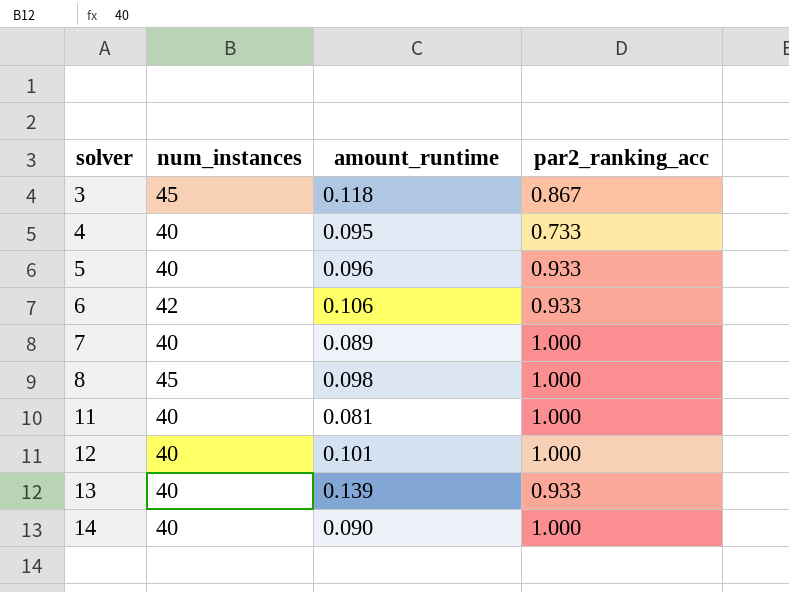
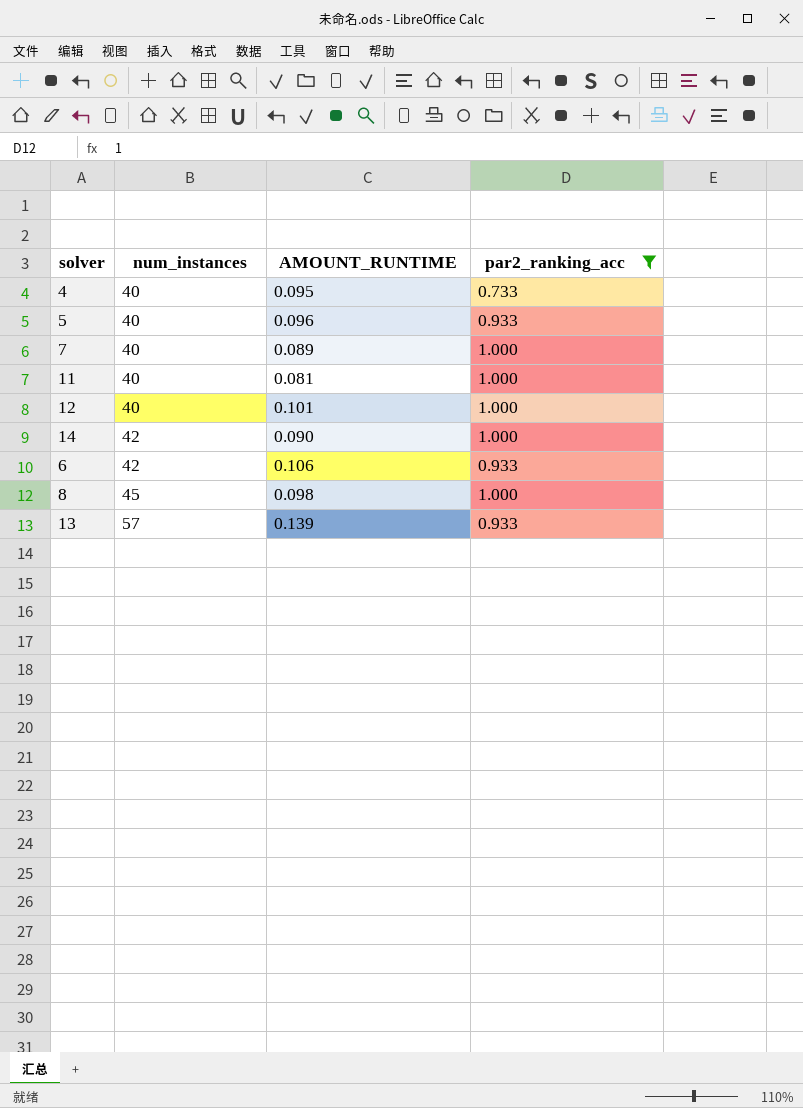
filter: none -> par2_ranking_acc != 0.867
row order: solver ascending -> num_instances ascending
column name: amount_runtime -> AMOUNT_RUNTIME
14 | num_instances: 40 -> 42
13 | num_instances: 40 -> 57

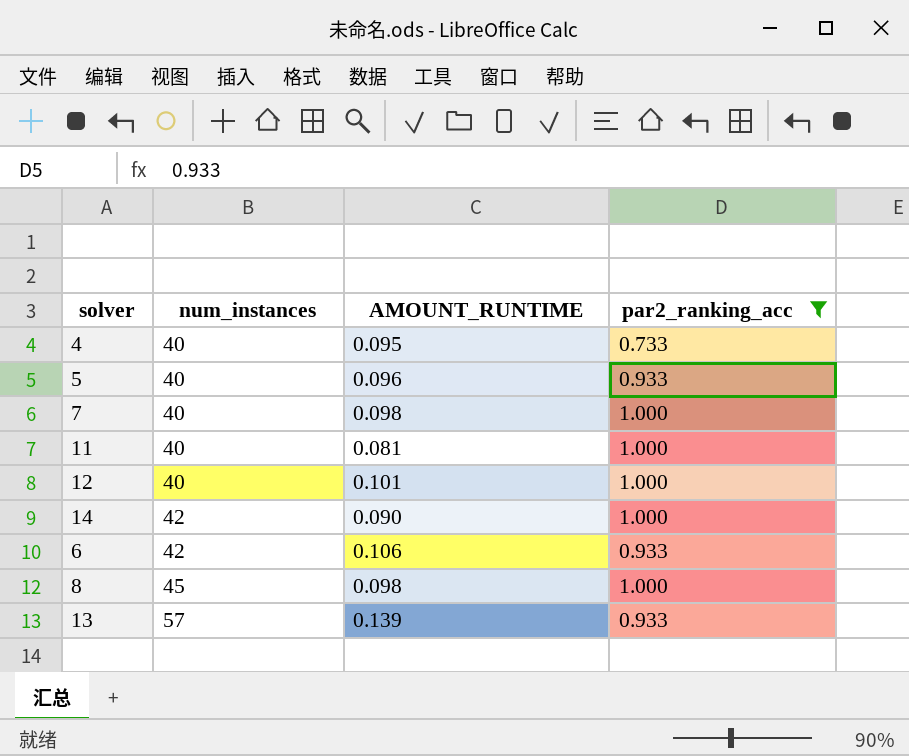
7 | AMOUNT_RUNTIME: 0.089 -> 0.098

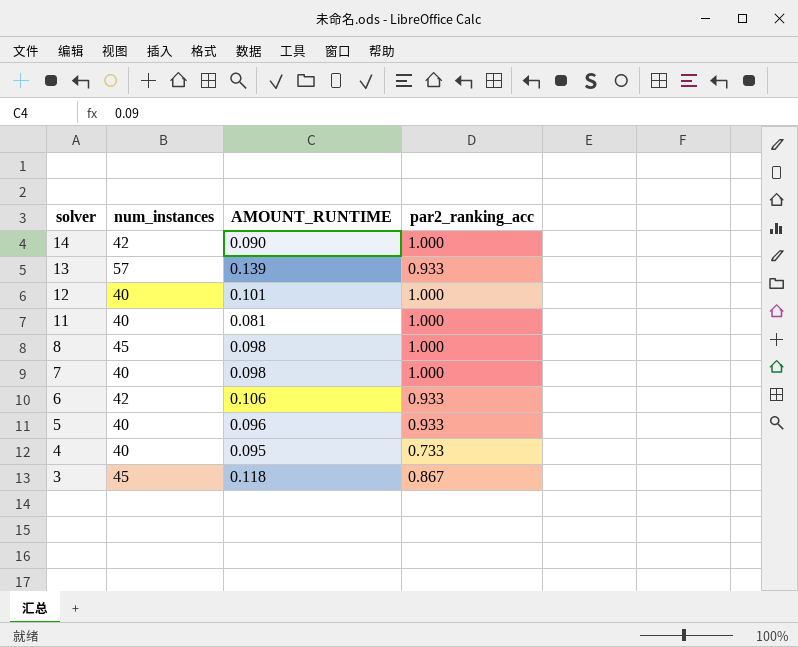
filter: par2_ranking_acc != 0.867 -> none
row order: num_instances ascending -> solver descending

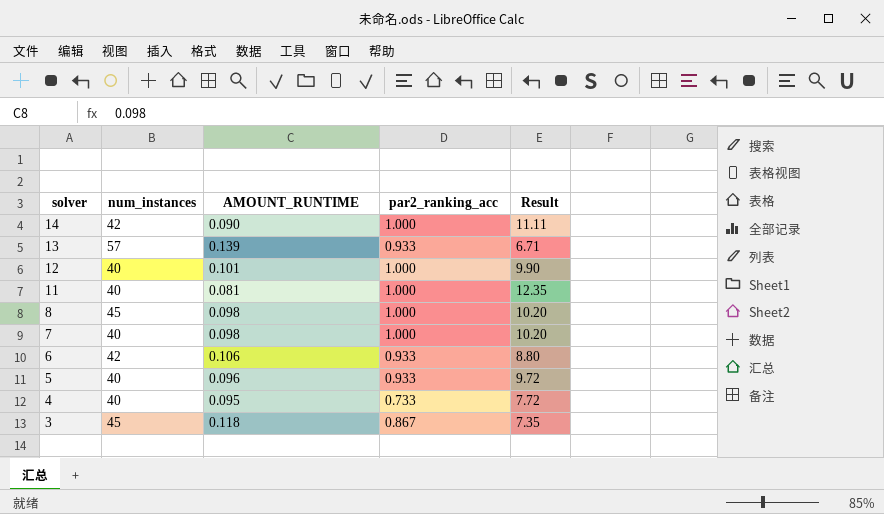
column Result | formula: none -> [par2_ranking_acc] / [AMOUNT_RUNTIME]

